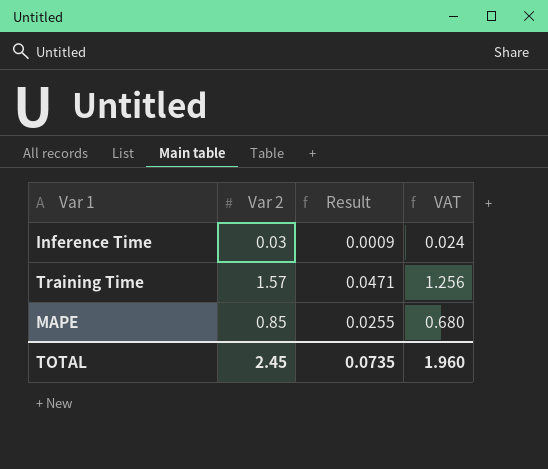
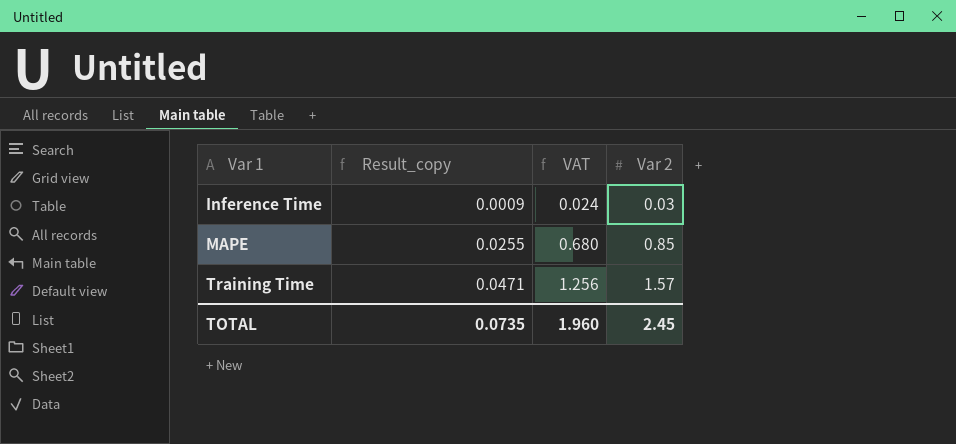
row order: none -> Var 1 ascending
column name: Result -> Result_copy
column Var 2 | position: 2 -> 4

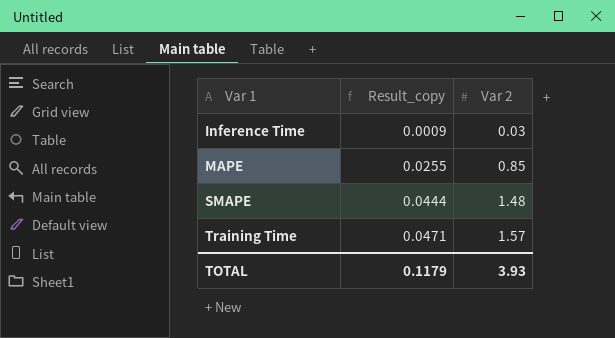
column VAT | formula: [Var 2] * 0.8 -> none
row SMAPE: none -> 0.0444 | 1.48
TOTAL | Result_copy: 0.0735 -> 0.1179
TOTAL | Var 2: 2.45 -> 3.93

